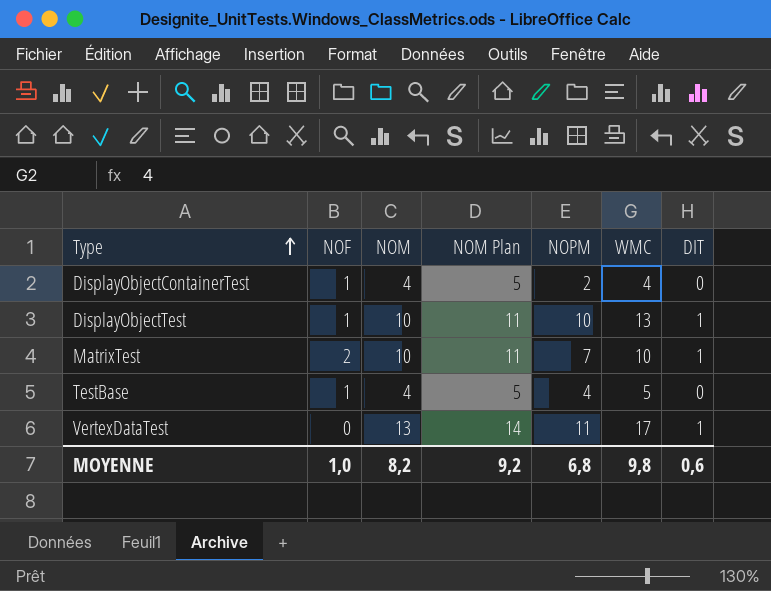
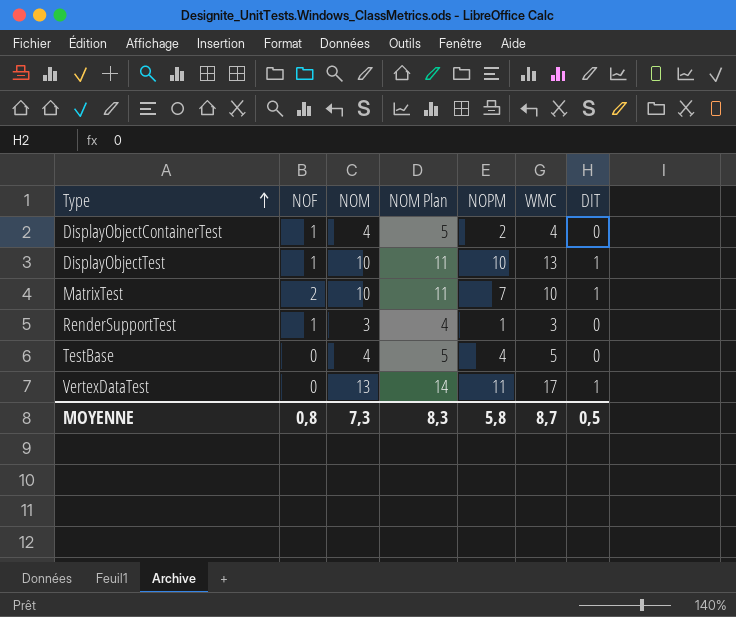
row RenderSupportTest: none -> 1 | 3 | 4 | 1 | 3 | 0
TestBase | NOF: 1 -> 0
MOYENNE | NOF: 1,0 -> 0,8
MOYENNE | NOM: 8,2 -> 7,3
MOYENNE | NOM Plan: 9,2 -> 8,3
MOYENNE | NOPM: 6,8 -> 5,8
MOYENNE | WMC: 9,8 -> 8,7
MOYENNE | DIT: 0,6 -> 0,5

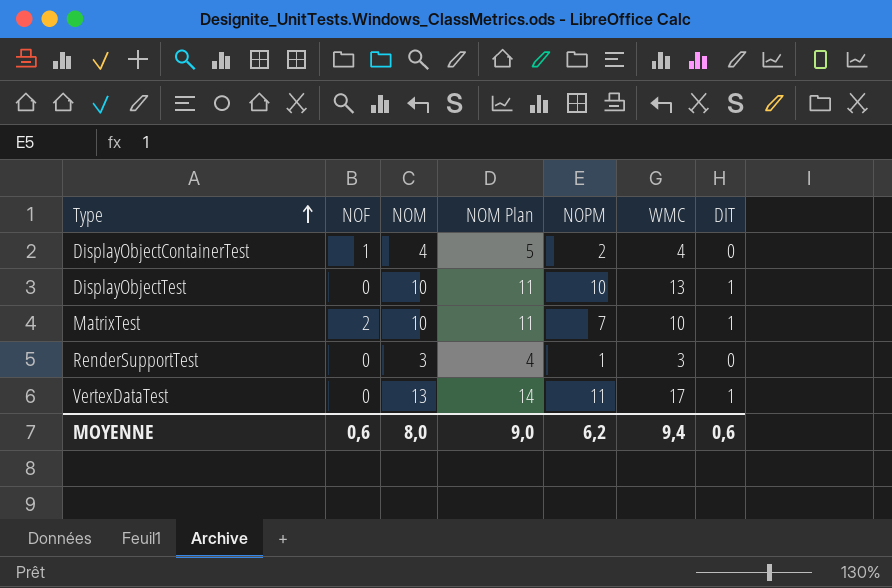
row TestBase: 0 | 4 | 5 | 4 | 5 | 0 -> none
DisplayObjectTest | NOF: 1 -> 0
RenderSupportTest | NOF: 1 -> 0
MOYENNE | NOF: 0,8 -> 0,6
MOYENNE | NOM: 7,3 -> 8,0
MOYENNE | NOM Plan: 8,3 -> 9,0
MOYENNE | NOPM: 5,8 -> 6,2
MOYENNE | WMC: 8,7 -> 9,4
MOYENNE | DIT: 0,5 -> 0,6

